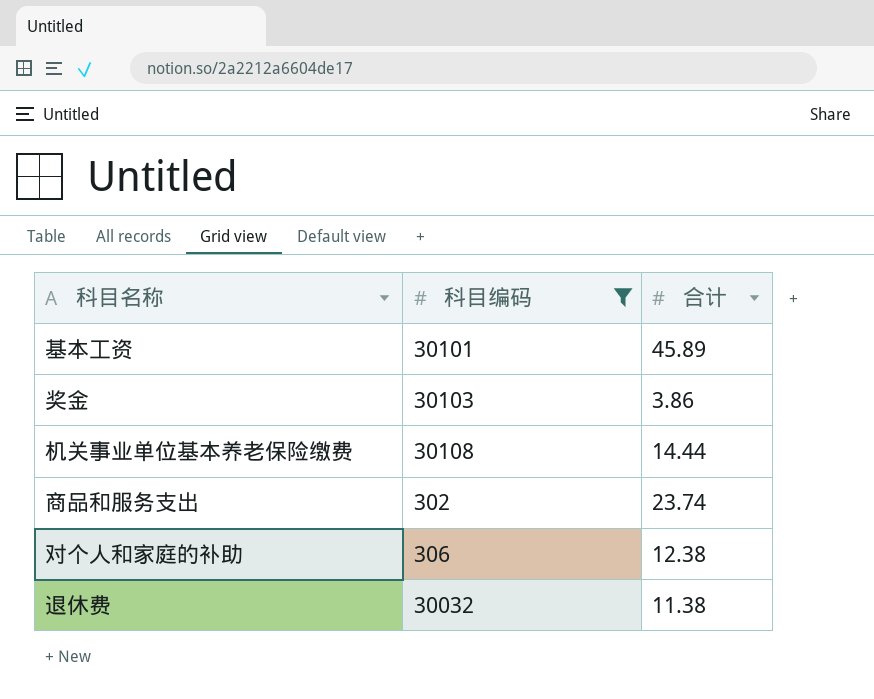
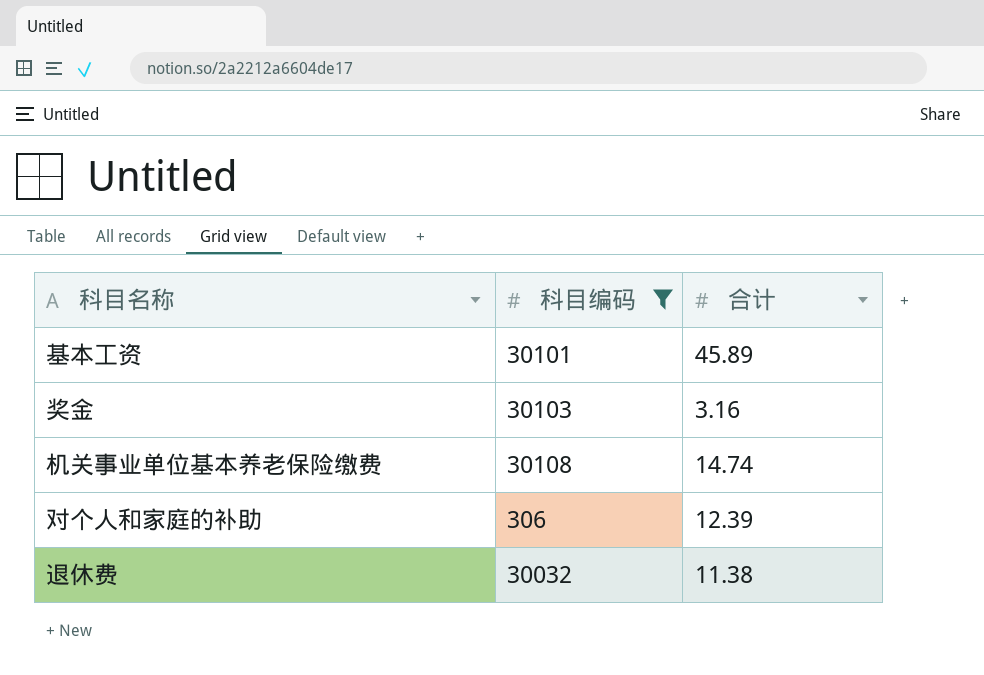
row 商品和服务支出: 302 | 23.74 -> none
奖金 | 合计: 3.86 -> 3.16
机关事业单位基本养老保险缴费 | 合计: 14.44 -> 14.74
对个人和家庭的补助 | 合计: 12.38 -> 12.39

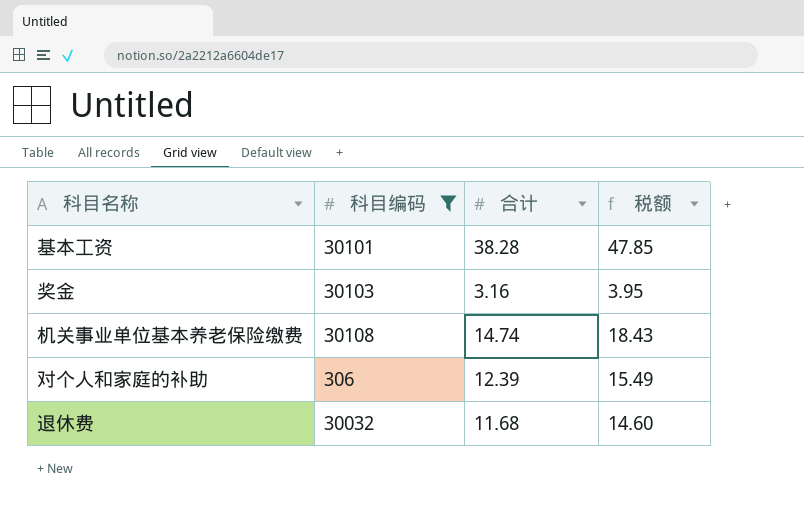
column 税额 | formula: none -> [合计] * 1.25
基本工资 | 合计: 45.89 -> 38.28
退休费 | 合计: 11.38 -> 11.68

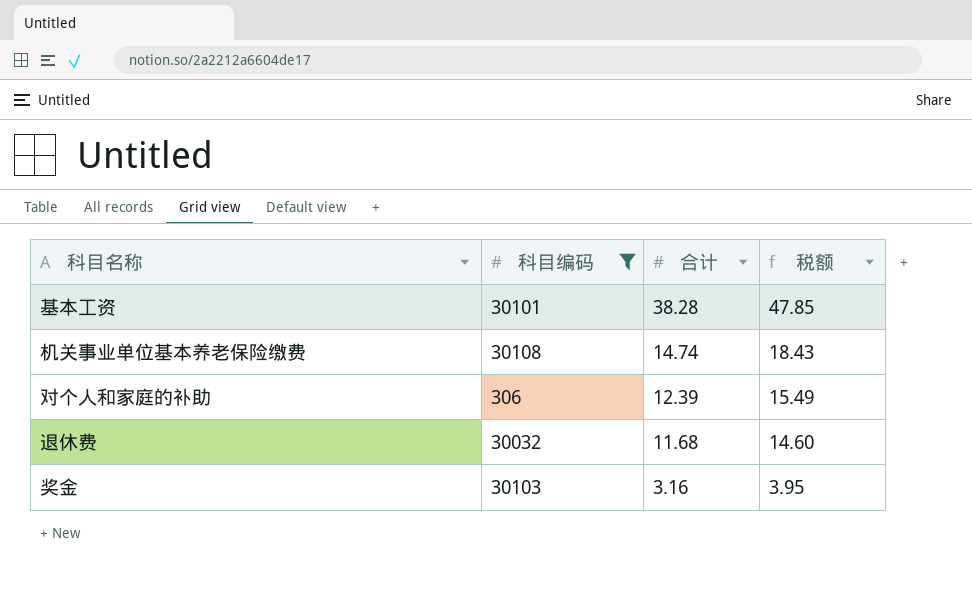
row order: none -> 合计 descending

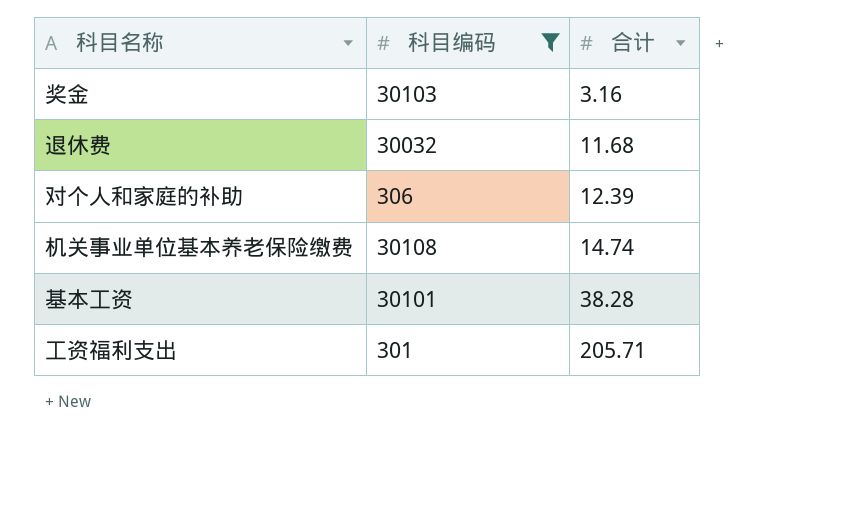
row order: 合计 descending -> 合计 ascending
column 税额 | formula: [合计] * 1.25 -> none
row 工资福利支出: none -> 301 | 205.71

